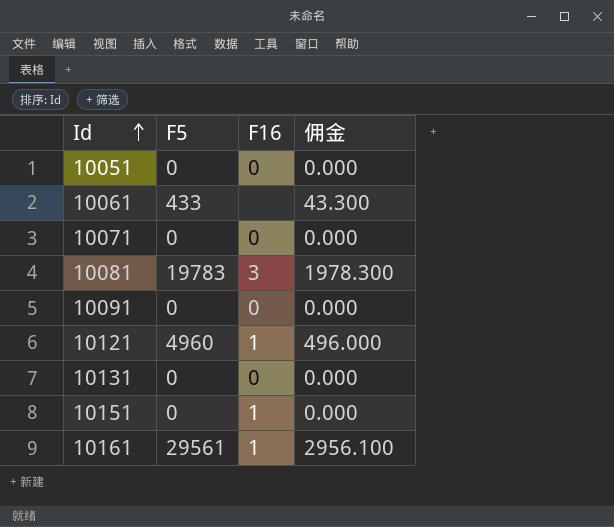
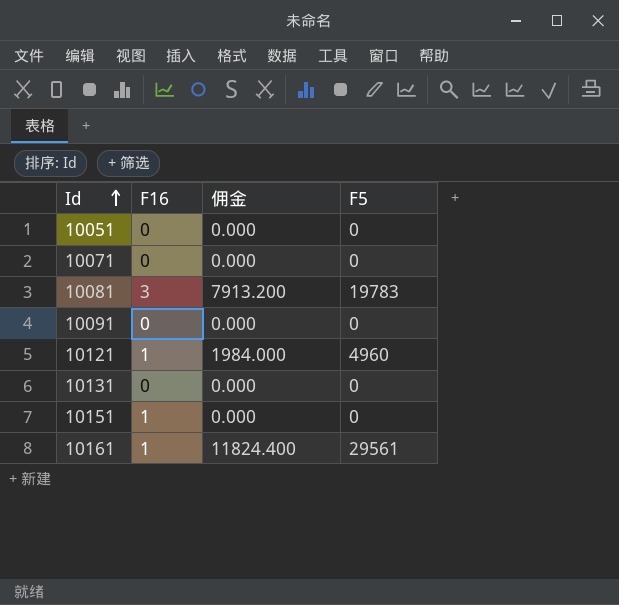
column 佣金 | formula: [F5] * 0.1 -> [F5] * 0.4
column F5 | position: 2 -> 4
row 10061: 433 | none | 43.300 -> none

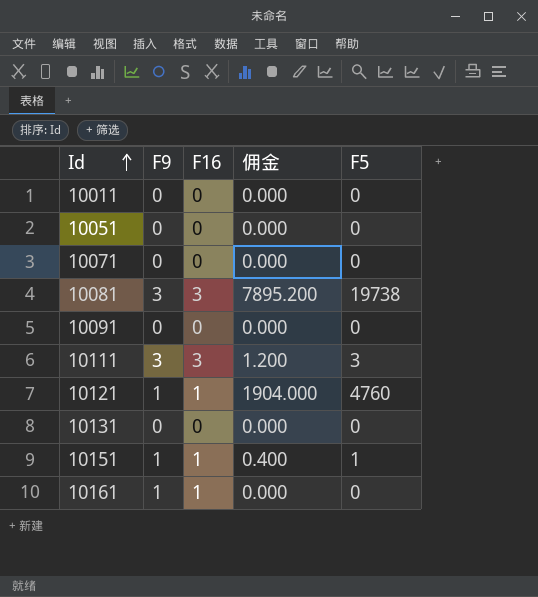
column F9 | position: none -> 2
row 10011: none -> 0 | 0 | 0.000 | 0
10081 | 佣金: 7913.200 -> 7895.200
10081 | F5: 19783 -> 19738
row 10111: none -> 3 | 3 | 1.200 | 3
10121 | 佣金: 1984.000 -> 1904.000
10121 | F5: 4960 -> 4760
10151 | 佣金: 0.000 -> 0.400
10151 | F5: 0 -> 1
10161 | 佣金: 11824.400 -> 0.000
10161 | F5: 29561 -> 0

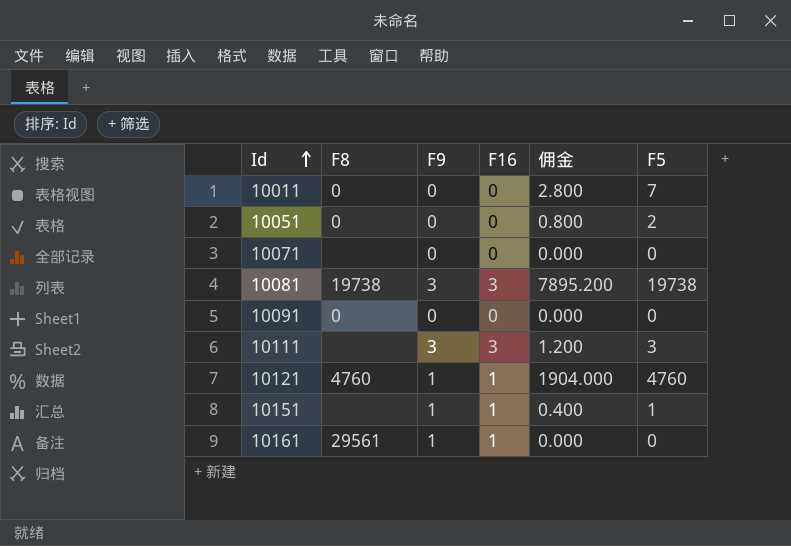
column F8 | position: none -> 2
row 10131: 0 | 0 | 0.000 | 0 -> none
10011 | 佣金: 0.000 -> 2.800
10011 | F5: 0 -> 7
10051 | 佣金: 0.000 -> 0.800
10051 | F5: 0 -> 2

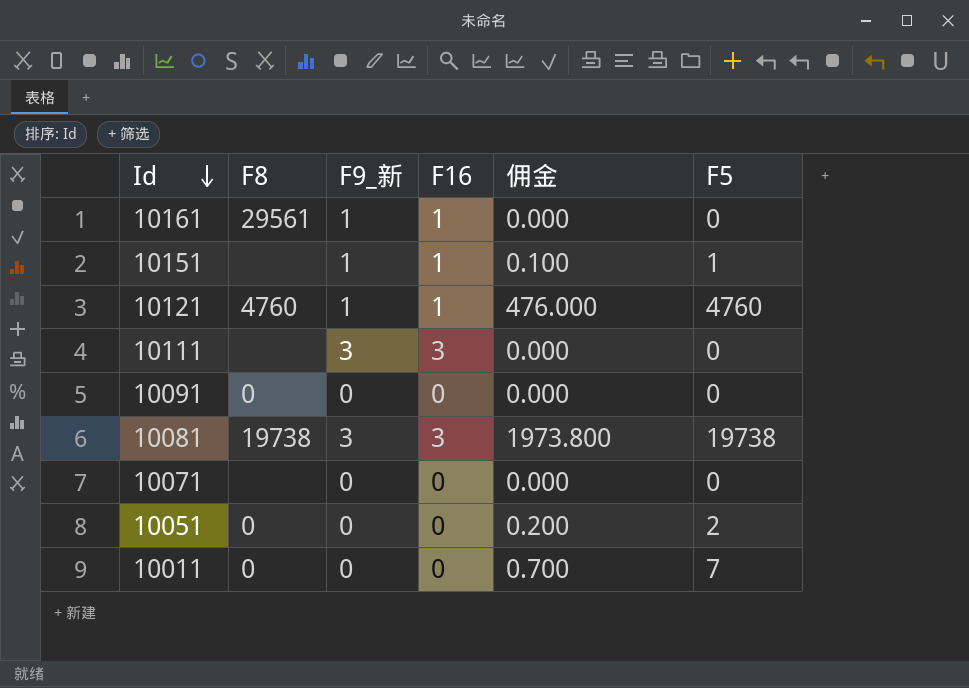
row order: Id ascending -> Id descending
column name: F9 -> F9_新
column 佣金 | formula: [F5] * 0.4 -> [F5] * 0.1
10111 | F5: 3 -> 0

